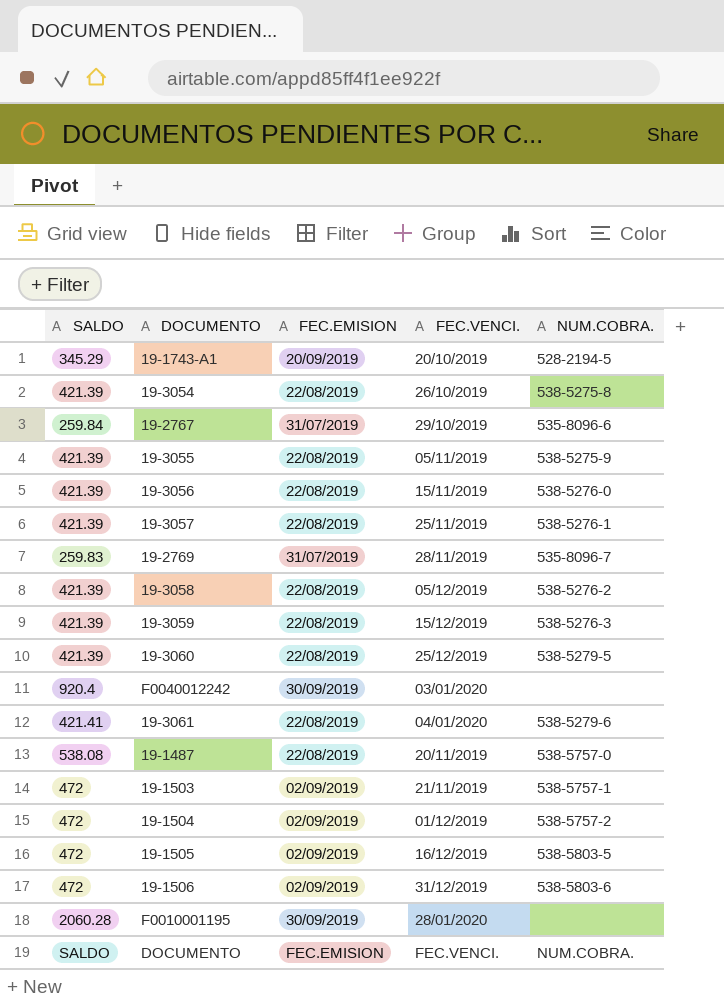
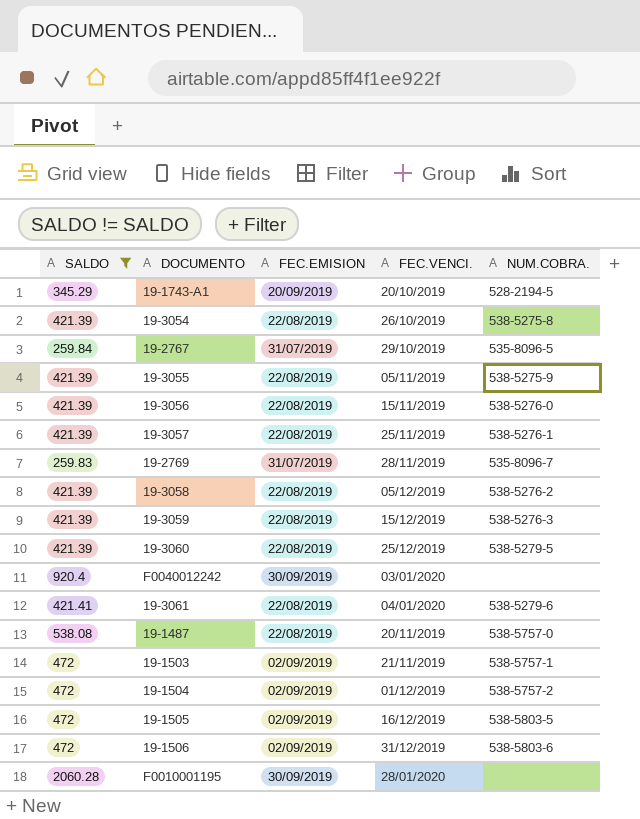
filter: none -> SALDO != SALDO
19-2767 | NUM.COBRA.: 535-8096-6 -> 535-8096-5

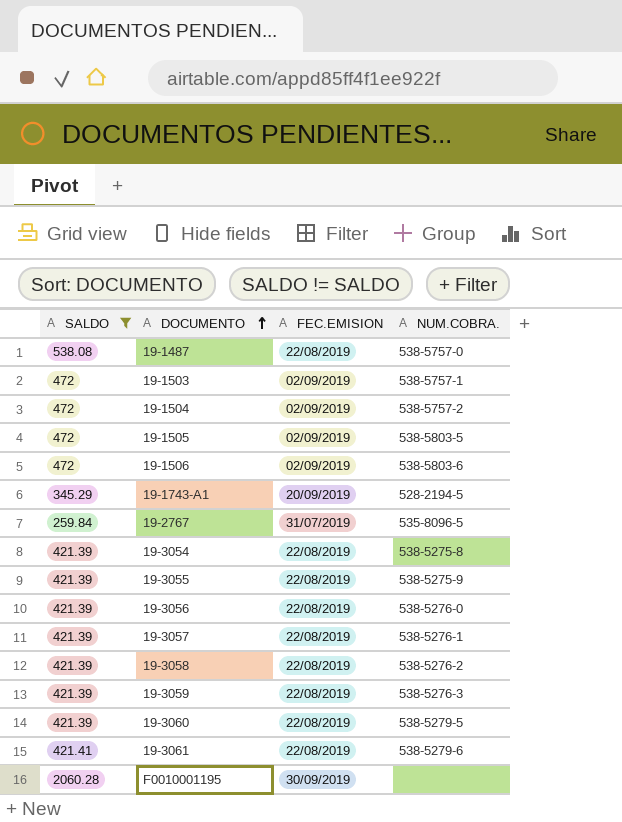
row order: none -> DOCUMENTO ascending
column FEC.VENCI. | position: 4 -> none
row 19-2769: 259.83 | 31/07/2019 | 28/11/2019 | 535-8096-7 -> none
row F0040012242: 920.4 | 30/09/2019 | 03/01/2020 | none -> none

